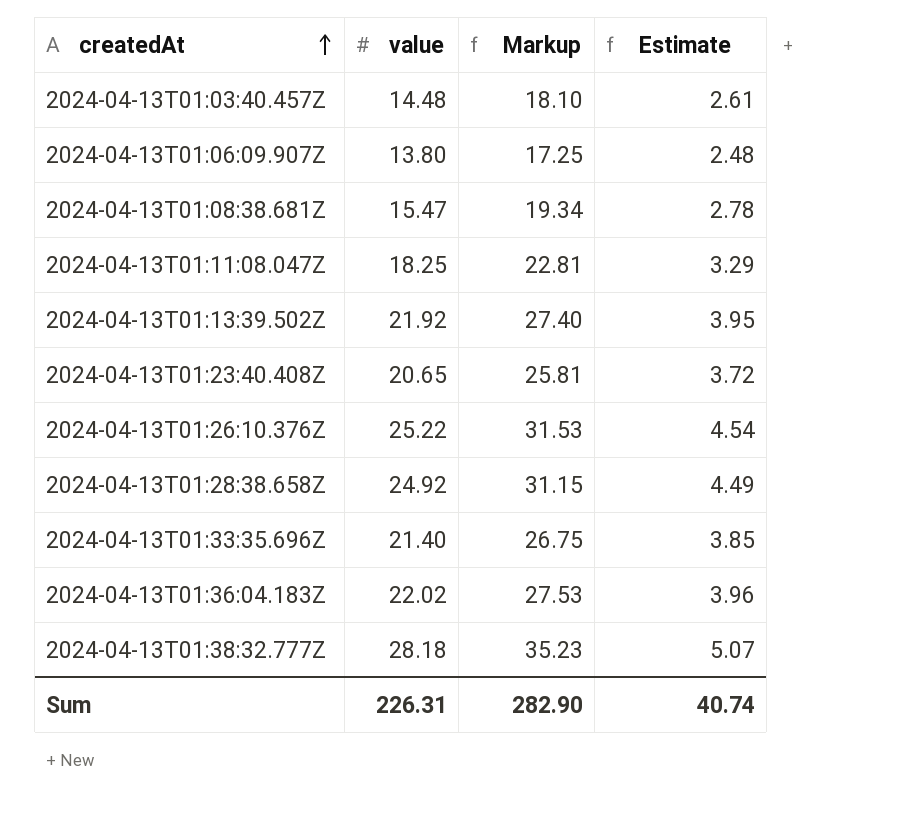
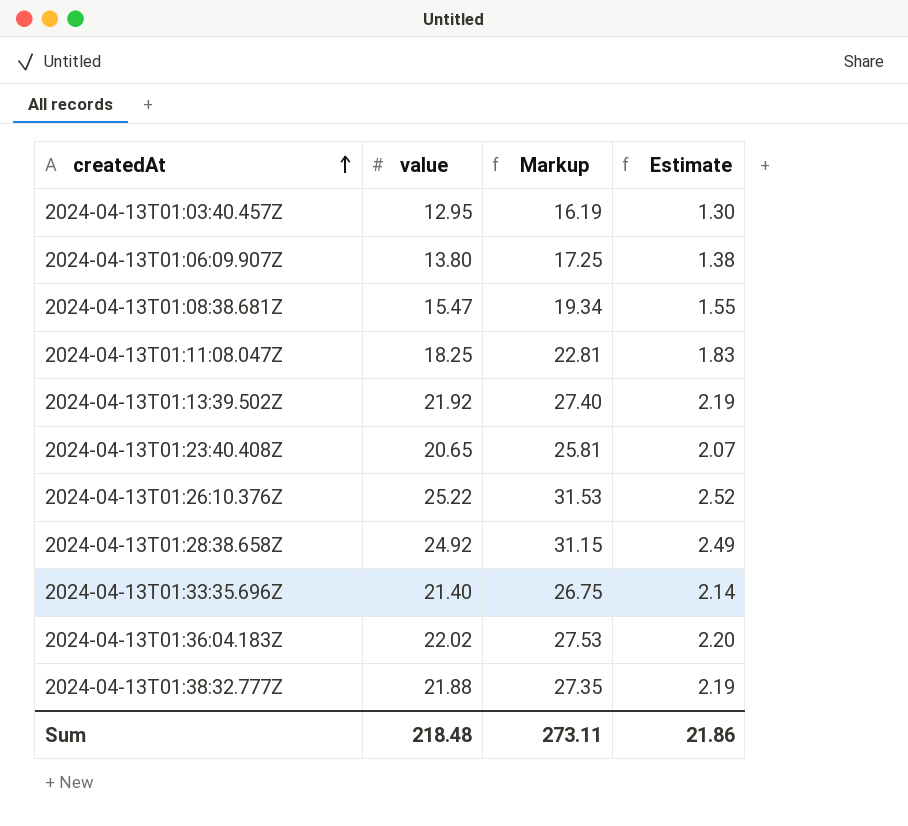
column Estimate | formula: [value] * 0.18 -> [value] * 0.1
2024-04-13T01:03:40.457Z | value: 14.48 -> 12.95
2024-04-13T01:03:40.457Z | Markup: 18.10 -> 16.19
2024-04-13T01:38:32.777Z | value: 28.18 -> 21.88
2024-04-13T01:38:32.777Z | Markup: 35.23 -> 27.35
Sum | value: 226.31 -> 218.48
Sum | Markup: 282.90 -> 273.11
Sum | Estimate: 40.74 -> 21.86

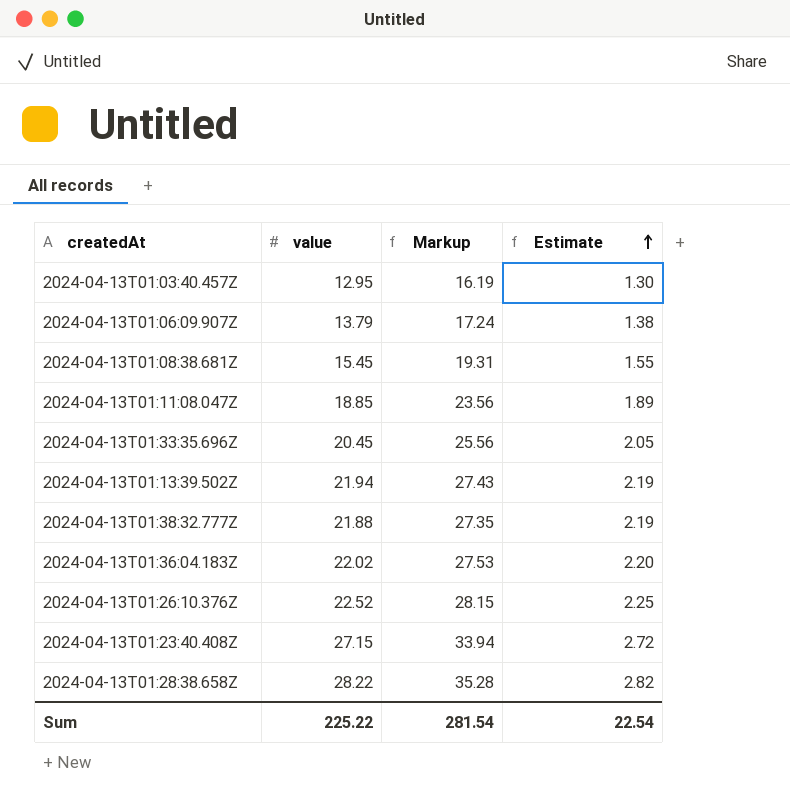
row order: createdAt ascending -> Estimate ascending
2024-04-13T01:06:09.907Z | value: 13.80 -> 13.79
2024-04-13T01:06:09.907Z | Markup: 17.25 -> 17.24
2024-04-13T01:08:38.681Z | value: 15.47 -> 15.45
2024-04-13T01:08:38.681Z | Markup: 19.34 -> 19.31
2024-04-13T01:11:08.047Z | value: 18.25 -> 18.85
2024-04-13T01:11:08.047Z | Markup: 22.81 -> 23.56
2024-04-13T01:11:08.047Z | Estimate: 1.83 -> 1.89
2024-04-13T01:33:35.696Z | value: 21.40 -> 20.45
2024-04-13T01:33:35.696Z | Markup: 26.75 -> 25.56
2024-04-13T01:33:35.696Z | Estimate: 2.14 -> 2.05
2024-04-13T01:13:39.502Z | value: 21.92 -> 21.94
2024-04-13T01:13:39.502Z | Markup: 27.40 -> 27.43
2024-04-13T01:26:10.376Z | value: 25.22 -> 22.52
2024-04-13T01:26:10.376Z | Markup: 31.53 -> 28.15
2024-04-13T01:26:10.376Z | Estimate: 2.52 -> 2.25
2024-04-13T01:23:40.408Z | value: 20.65 -> 27.15
2024-04-13T01:23:40.408Z | Markup: 25.81 -> 33.94
2024-04-13T01:23:40.408Z | Estimate: 2.07 -> 2.72
2024-04-13T01:28:38.658Z | value: 24.92 -> 28.22
2024-04-13T01:28:38.658Z | Markup: 31.15 -> 35.28
2024-04-13T01:28:38.658Z | Estimate: 2.49 -> 2.82
Sum | value: 218.48 -> 225.22
Sum | Markup: 273.11 -> 281.54
Sum | Estimate: 21.86 -> 22.54

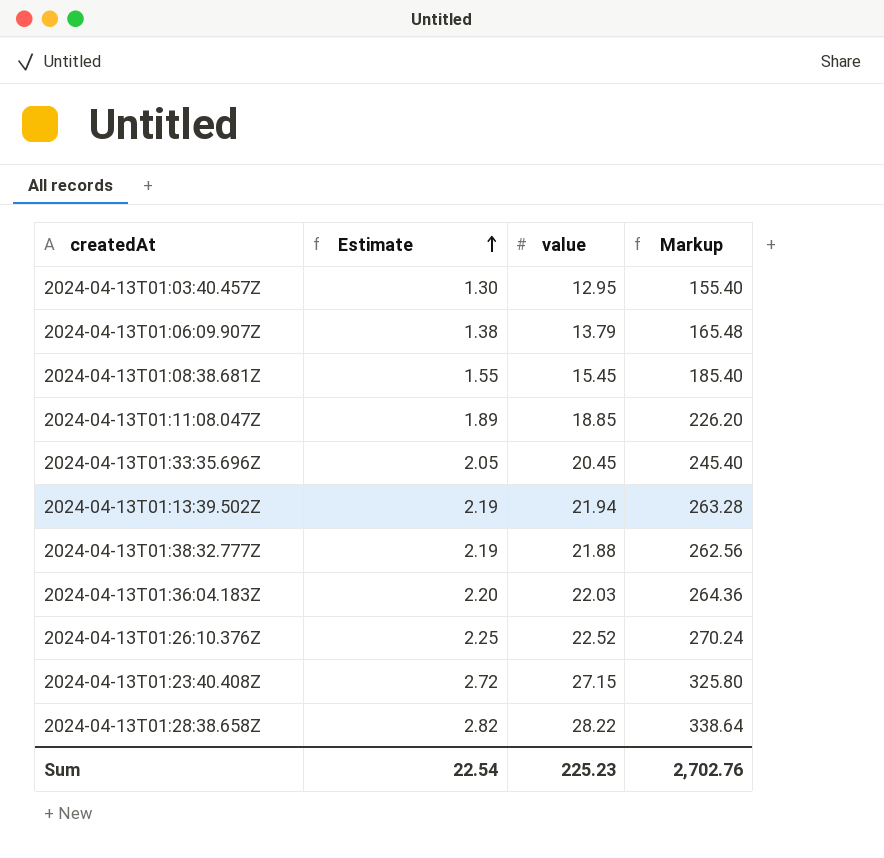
column Estimate | position: 4 -> 2
column Markup | formula: [value] * 1.25 -> [value] * 12
2024-04-13T01:36:04.183Z | value: 22.02 -> 22.03
Sum | value: 225.22 -> 225.23
Sum | Markup: 281.54 -> 2,702.76

